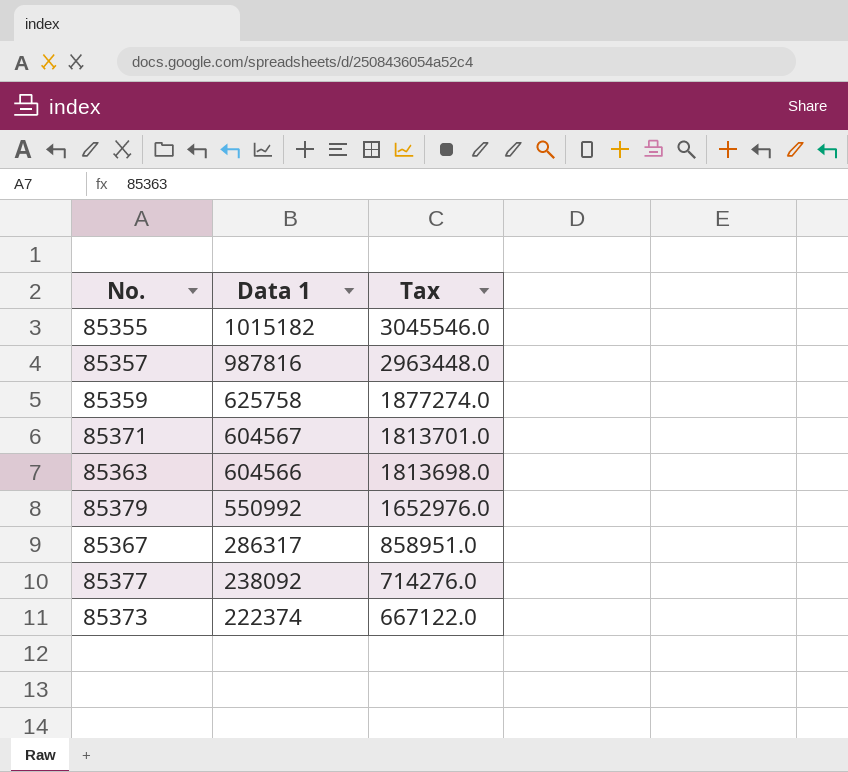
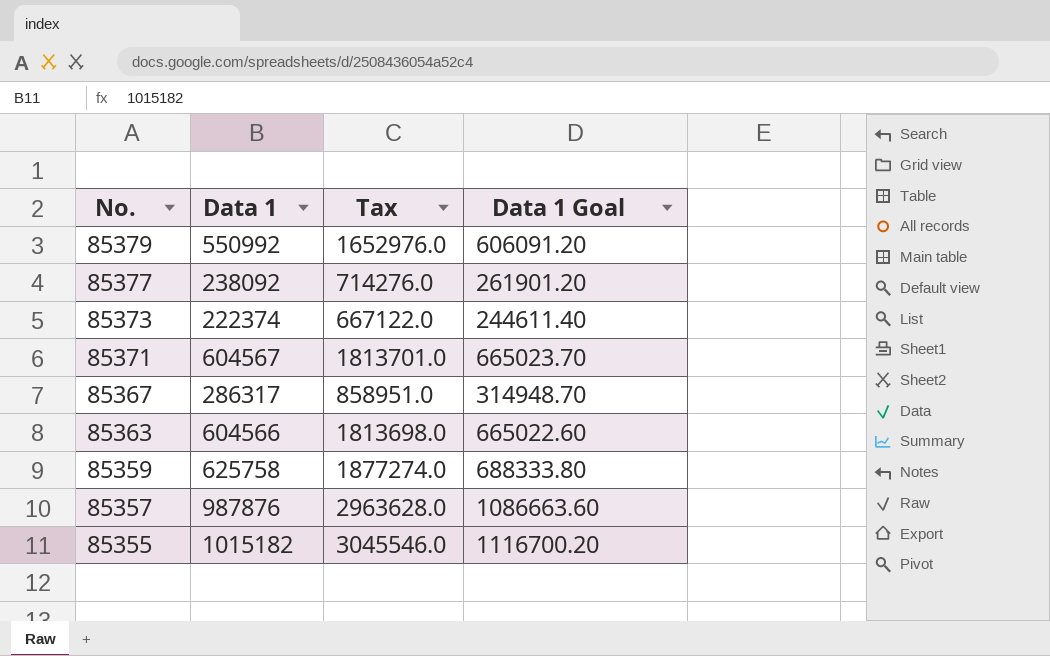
row order: Data 1 descending -> No. descending
column Data 1 Goal | formula: none -> [Data 1] * 1.1
85357 | Data 1: 987816 -> 987876
85357 | Tax: 2963448.0 -> 2963628.0

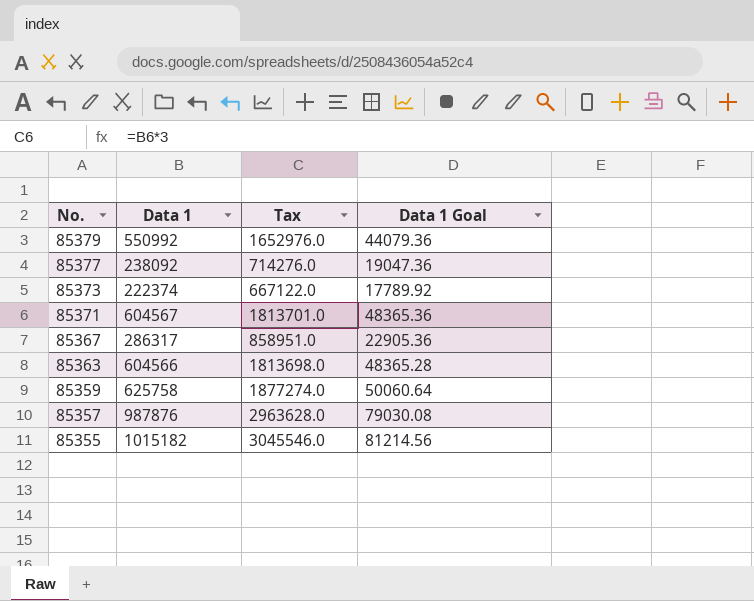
column Data 1 Goal | formula: [Data 1] * 1.1 -> [Data 1] * 0.08

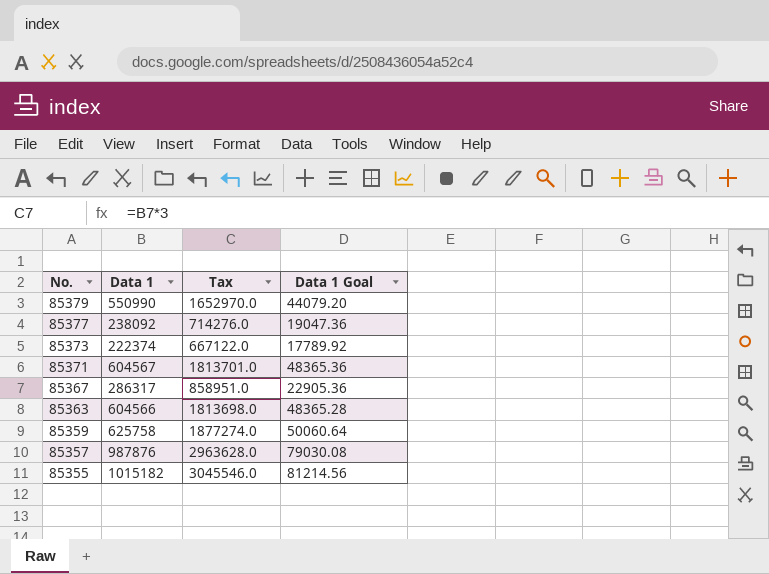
85379 | Data 1: 550992 -> 550990
85379 | Tax: 1652976.0 -> 1652970.0
85379 | Data 1 Goal: 44079.36 -> 44079.20

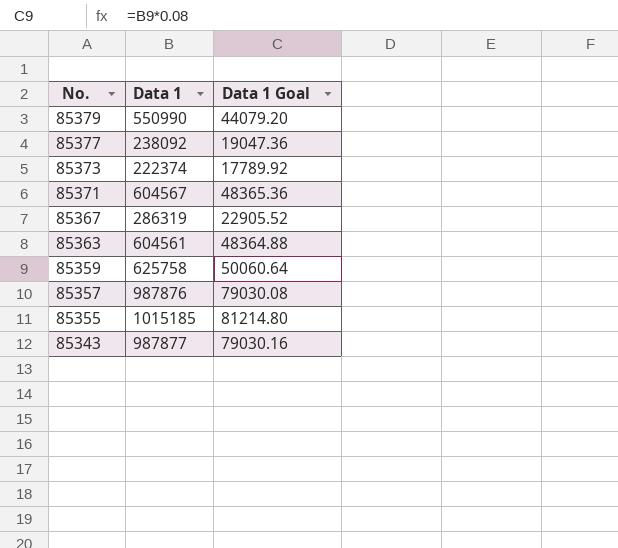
column Tax | formula: [Data 1] * 3 -> none
85367 | Data 1: 286317 -> 286319
85367 | Data 1 Goal: 22905.36 -> 22905.52
85363 | Data 1: 604566 -> 604561
85363 | Data 1 Goal: 48365.28 -> 48364.88
85355 | Data 1: 1015182 -> 1015185
85355 | Data 1 Goal: 81214.56 -> 81214.80
row 85343: none -> 987877 | 79030.16

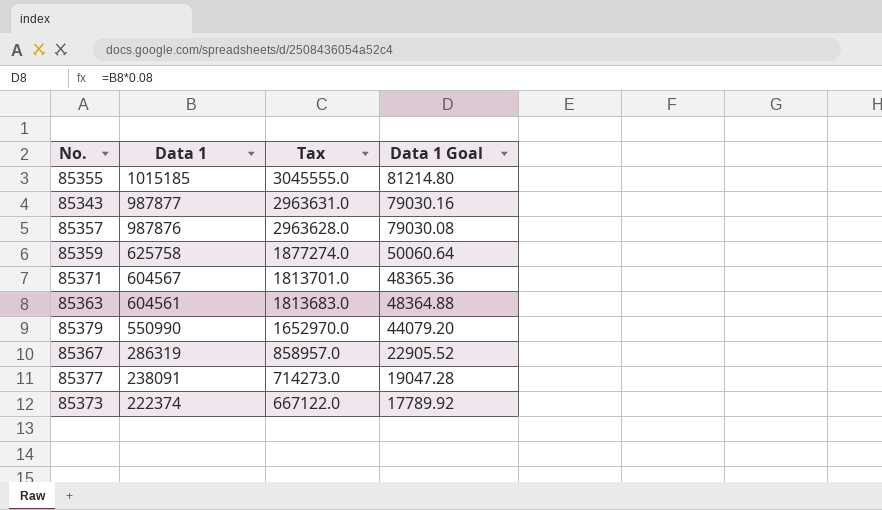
row order: No. descending -> Data 1 descending
column Tax | formula: none -> [Data 1] * 3
85377 | Data 1: 238092 -> 238091
85377 | Data 1 Goal: 19047.36 -> 19047.28

